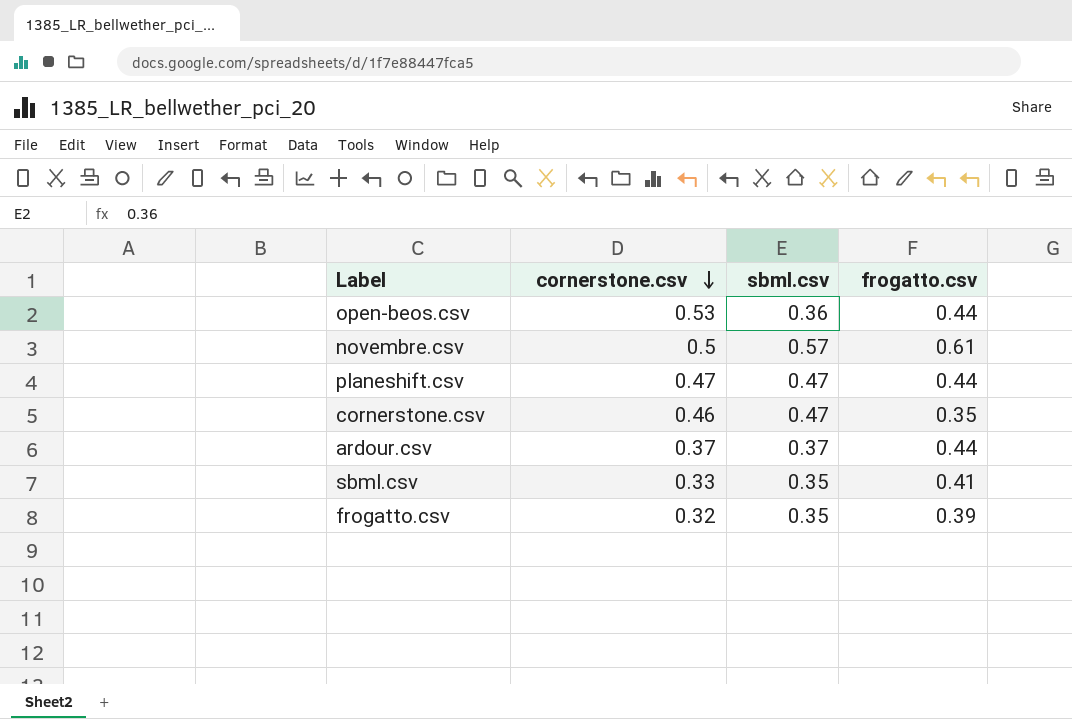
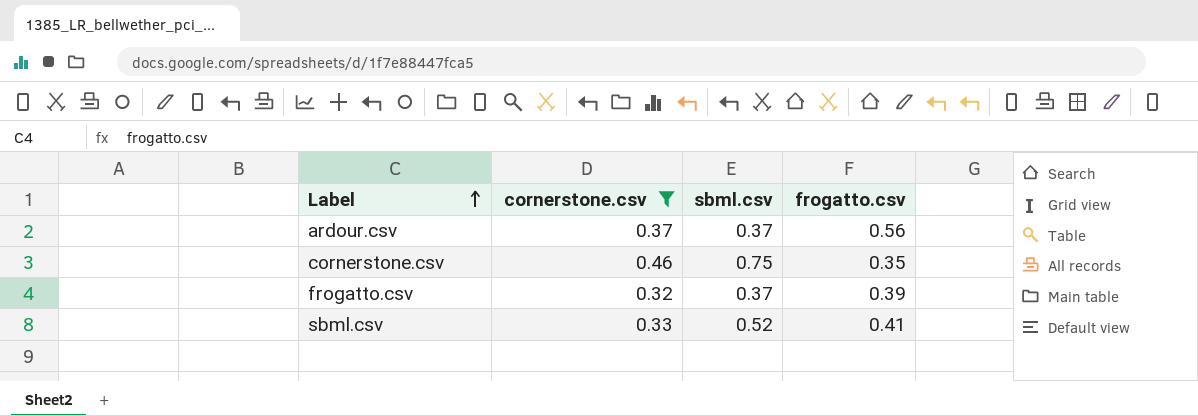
filter: none -> cornerstone.csv <= 0.46
row order: cornerstone.csv descending -> Label ascending
ardour.csv | frogatto.csv: 0.44 -> 0.56
cornerstone.csv | sbml.csv: 0.47 -> 0.75
frogatto.csv | sbml.csv: 0.35 -> 0.37
sbml.csv | sbml.csv: 0.35 -> 0.52

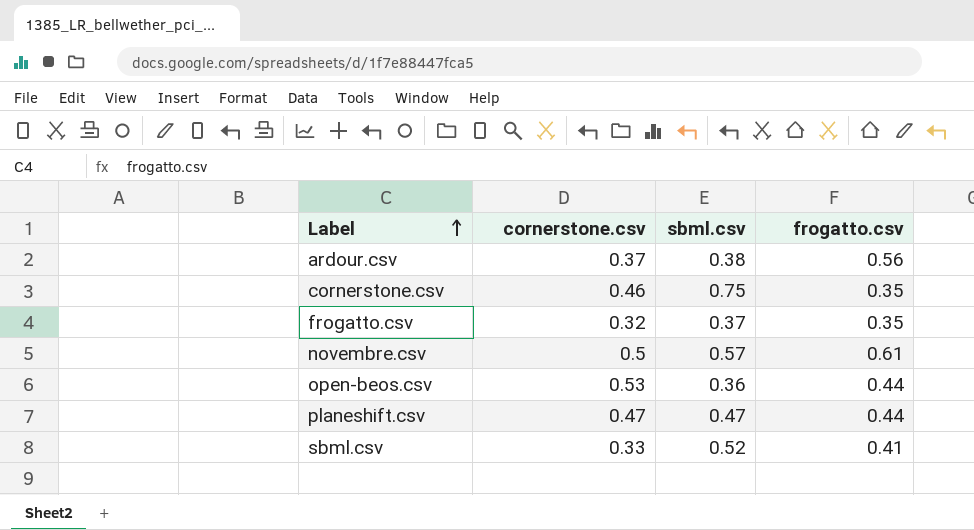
filter: cornerstone.csv <= 0.46 -> none
ardour.csv | sbml.csv: 0.37 -> 0.38
frogatto.csv | frogatto.csv: 0.39 -> 0.35

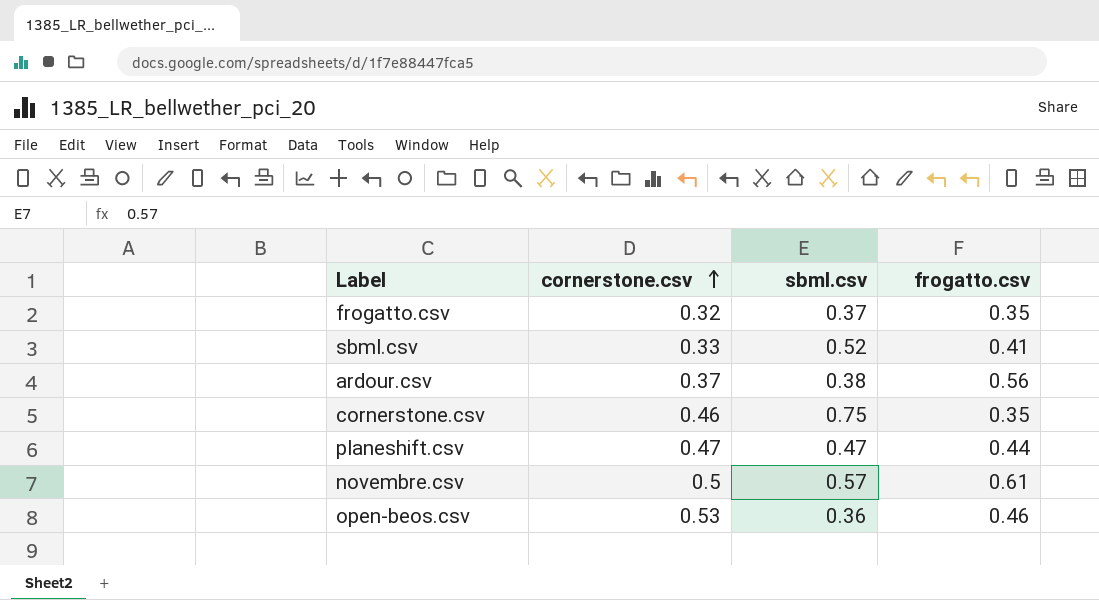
row order: Label ascending -> cornerstone.csv ascending
open-beos.csv | frogatto.csv: 0.44 -> 0.46

